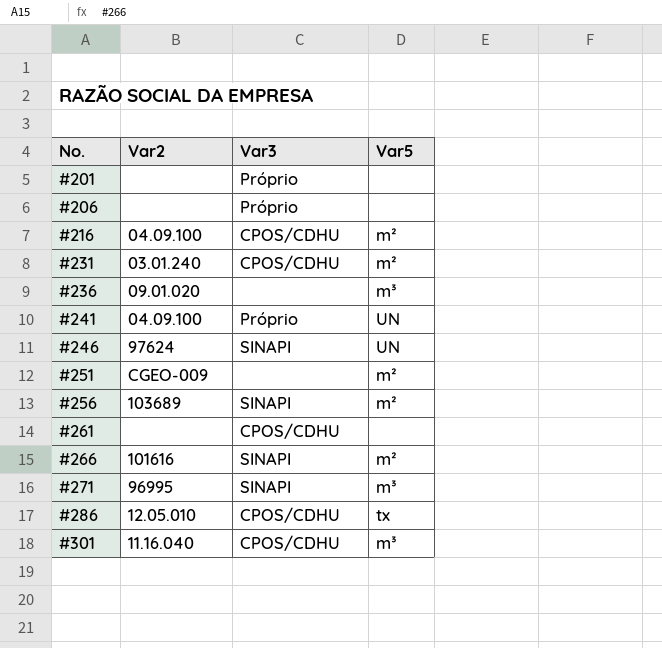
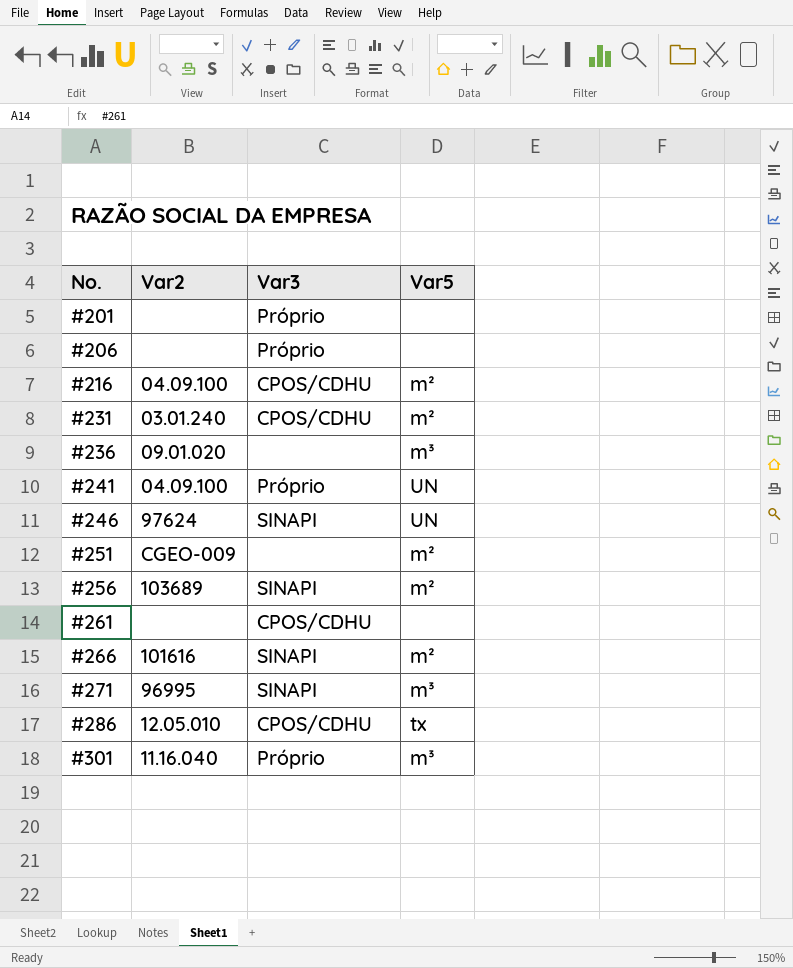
#301 | Var3: CPOS/CDHU -> Próprio

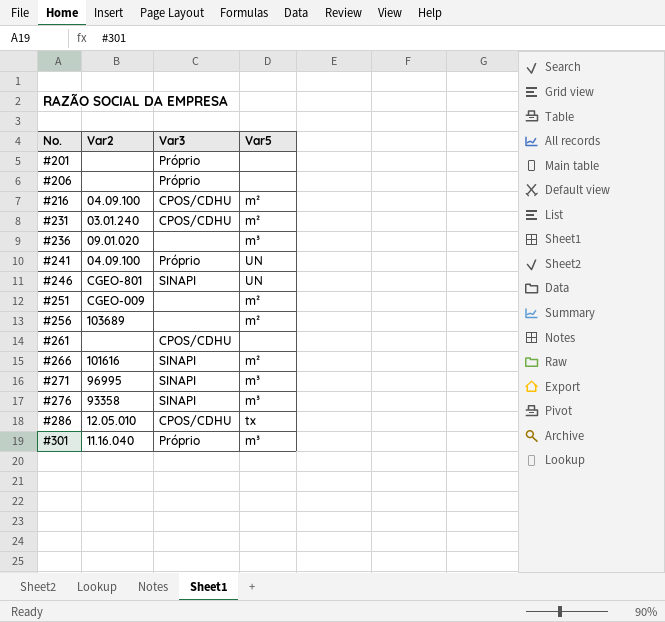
#246 | Var2: 97624 -> CGEO-801
#256 | Var3: SINAPI -> none
row #276: none -> 93358 | SINAPI | m³

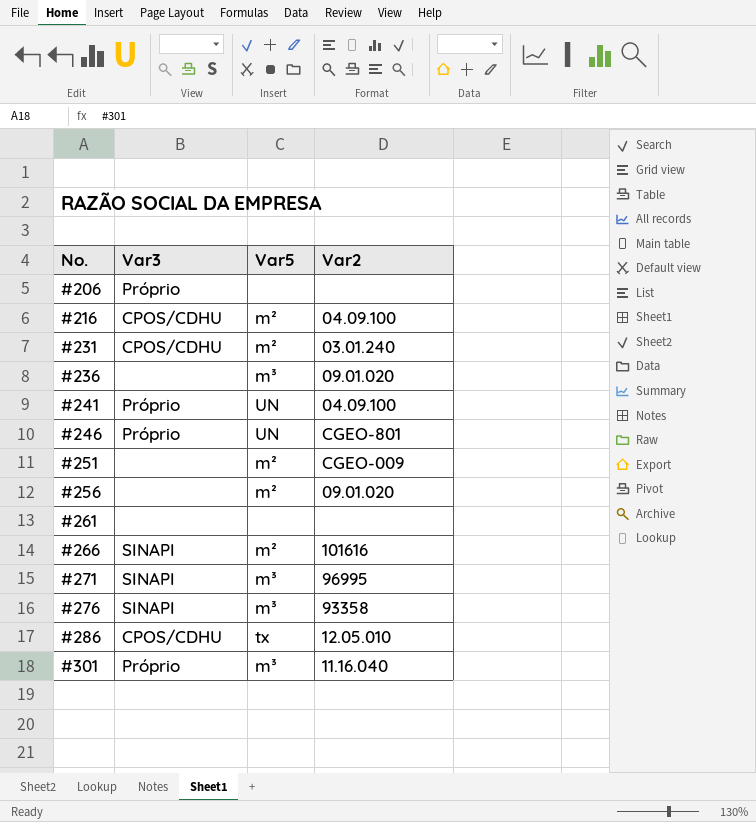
column Var2 | position: 2 -> 4
row #201: none | Próprio | none -> none
#246 | Var3: SINAPI -> Próprio
#256 | Var2: 103689 -> 09.01.020
#261 | Var3: CPOS/CDHU -> none

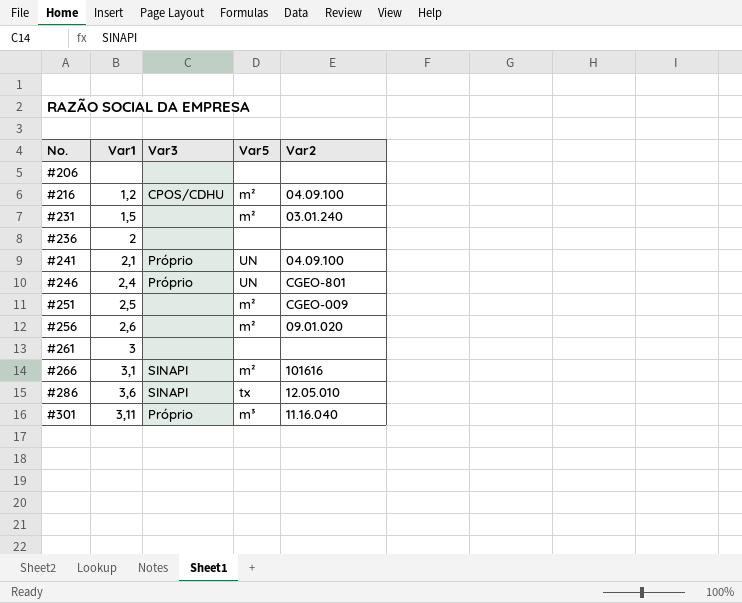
column Var1 | position: none -> 2
row #271: SINAPI | m³ | 96995 -> none
row #276: SINAPI | m³ | 93358 -> none
#206 | Var3: Próprio -> none
#231 | Var3: CPOS/CDHU -> none
#236 | Var5: m³ -> none
#236 | Var2: 09.01.020 -> none
#286 | Var3: CPOS/CDHU -> SINAPI

